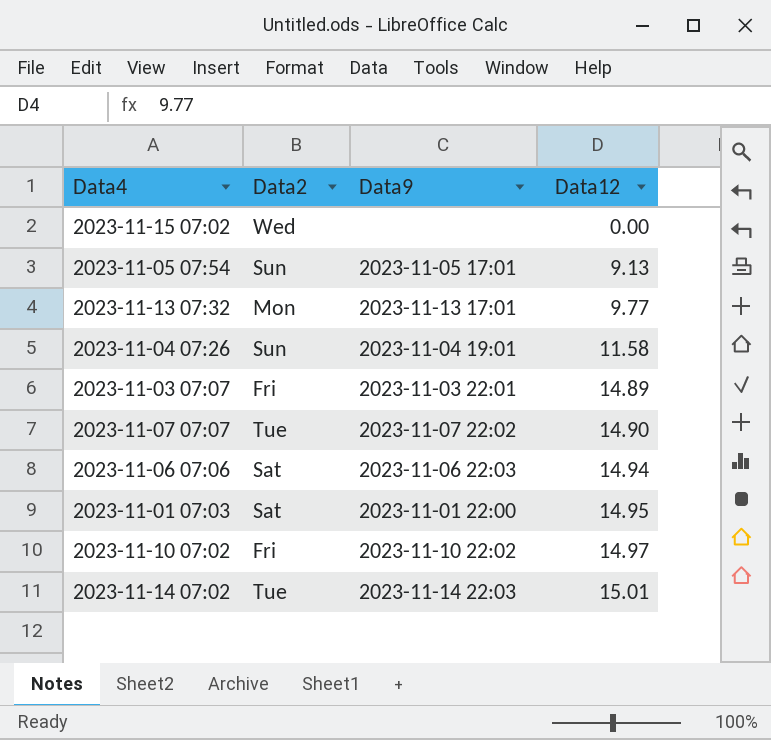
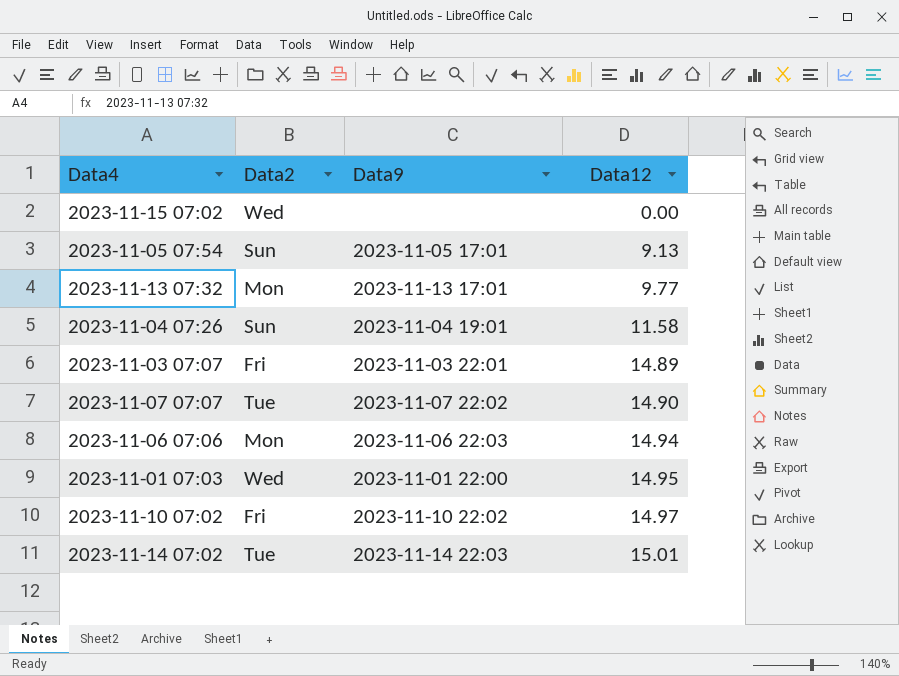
2023-11-06 07:06 | Data2: Sat -> Mon
2023-11-01 07:03 | Data2: Sat -> Wed

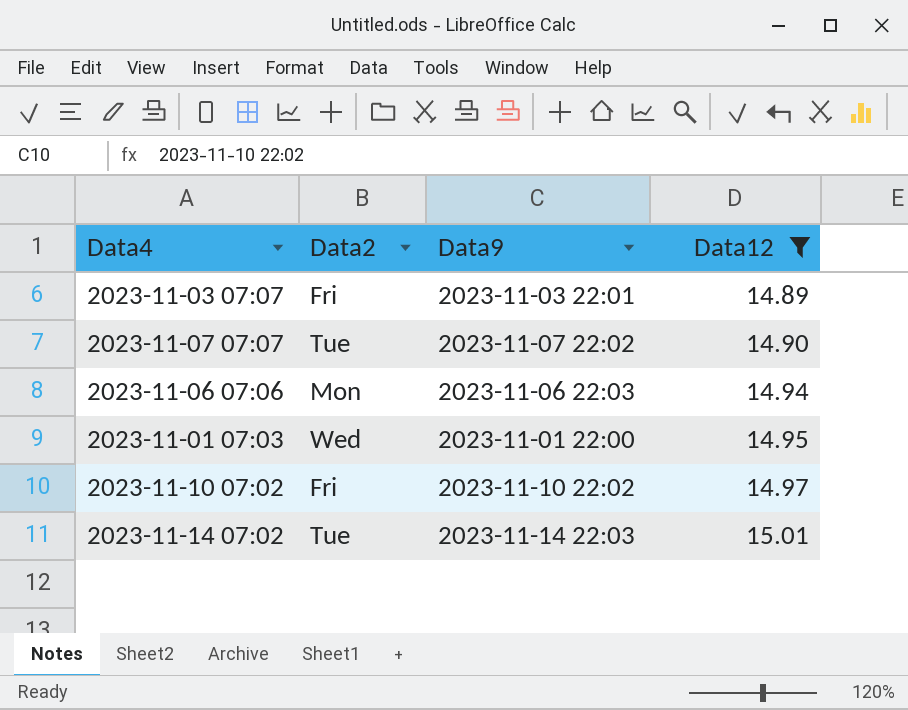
filter: none -> Data12 >= 14.89

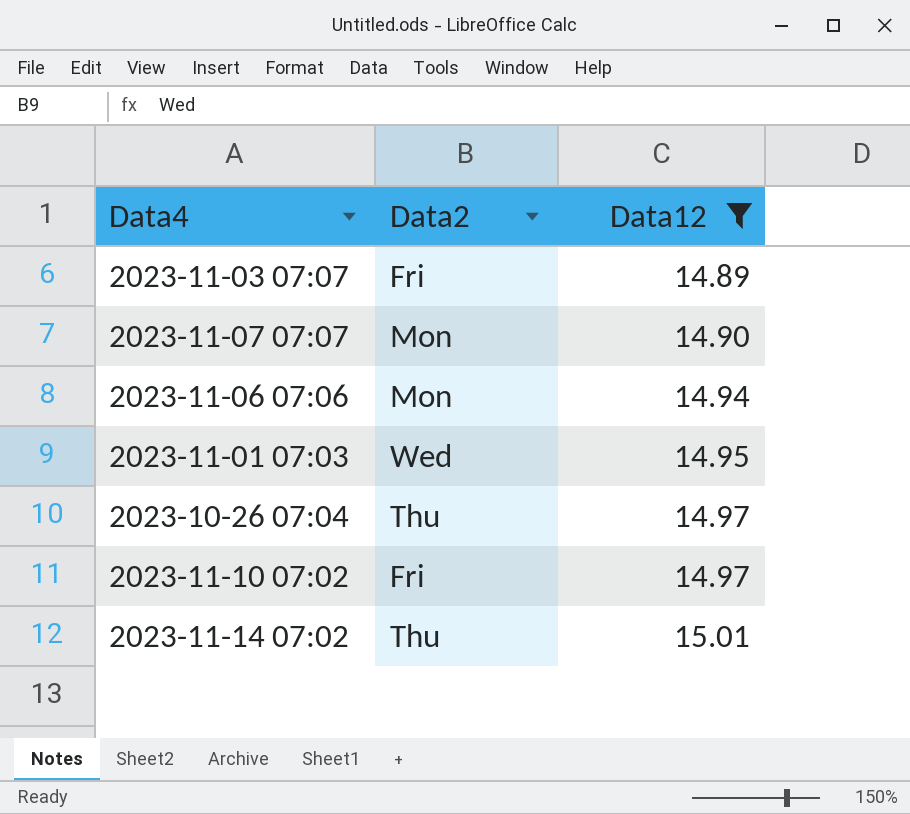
column Data9 | position: 3 -> none
2023-11-07 07:07 | Data2: Tue -> Mon
row 2023-10-26 07:04: none -> Thu | 14.97
2023-11-14 07:02 | Data2: Tue -> Thu

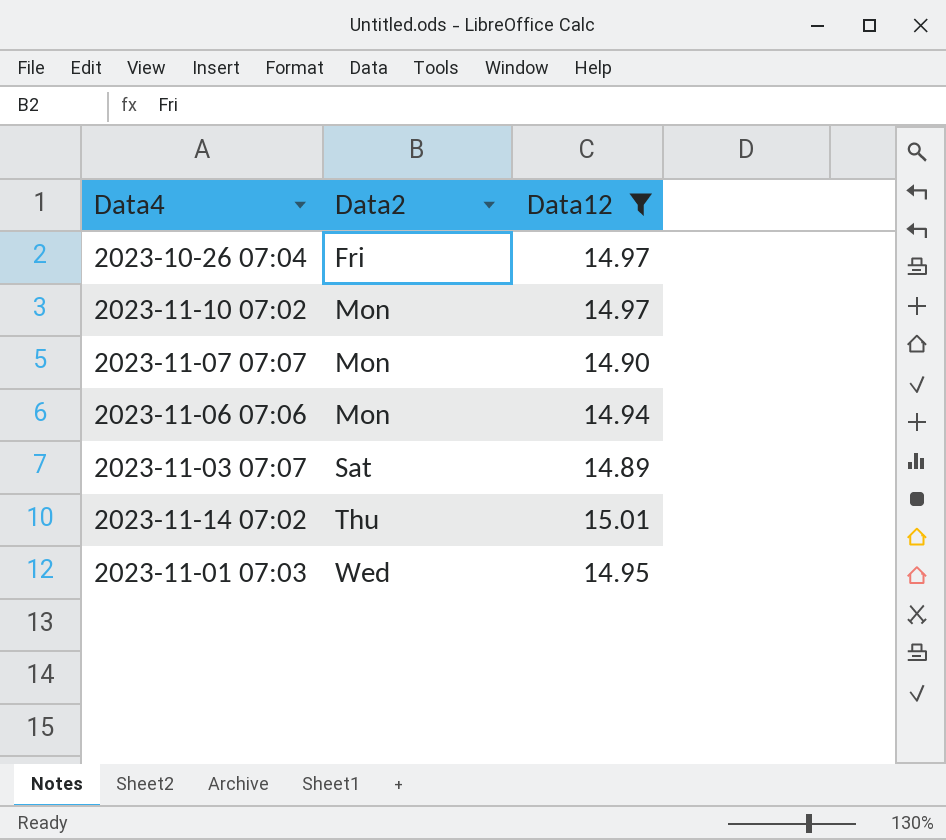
row order: Data12 ascending -> Data2 ascending
2023-10-26 07:04 | Data2: Thu -> Fri
2023-11-10 07:02 | Data2: Fri -> Mon
2023-11-03 07:07 | Data2: Fri -> Sat

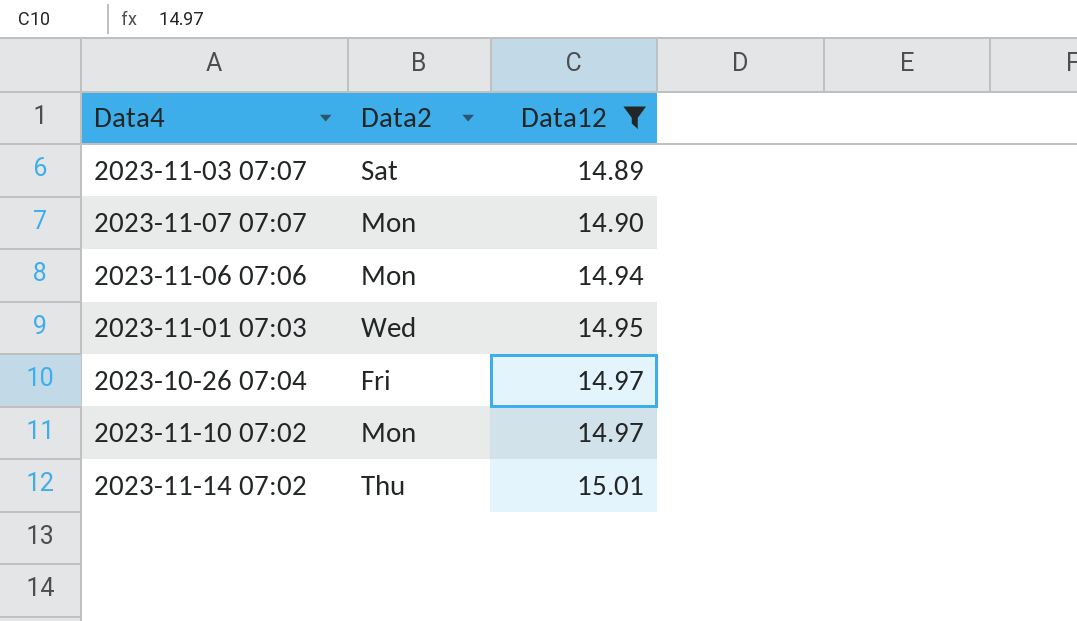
row order: Data2 ascending -> Data12 ascending

